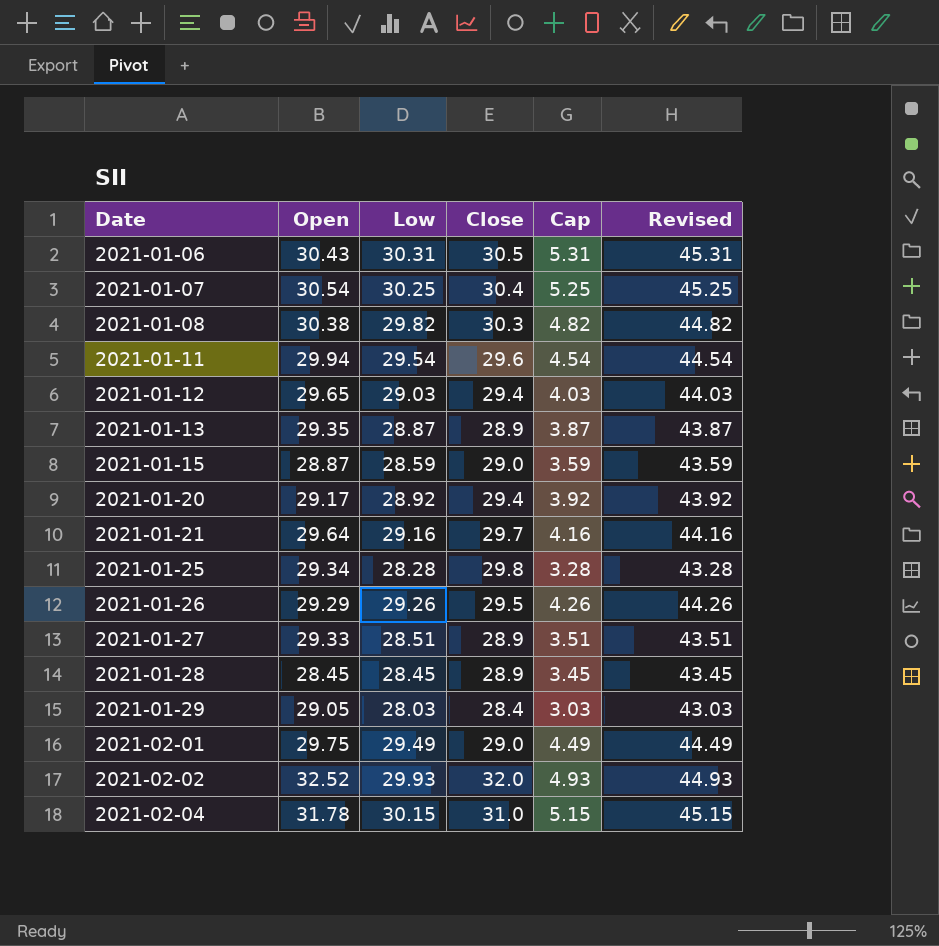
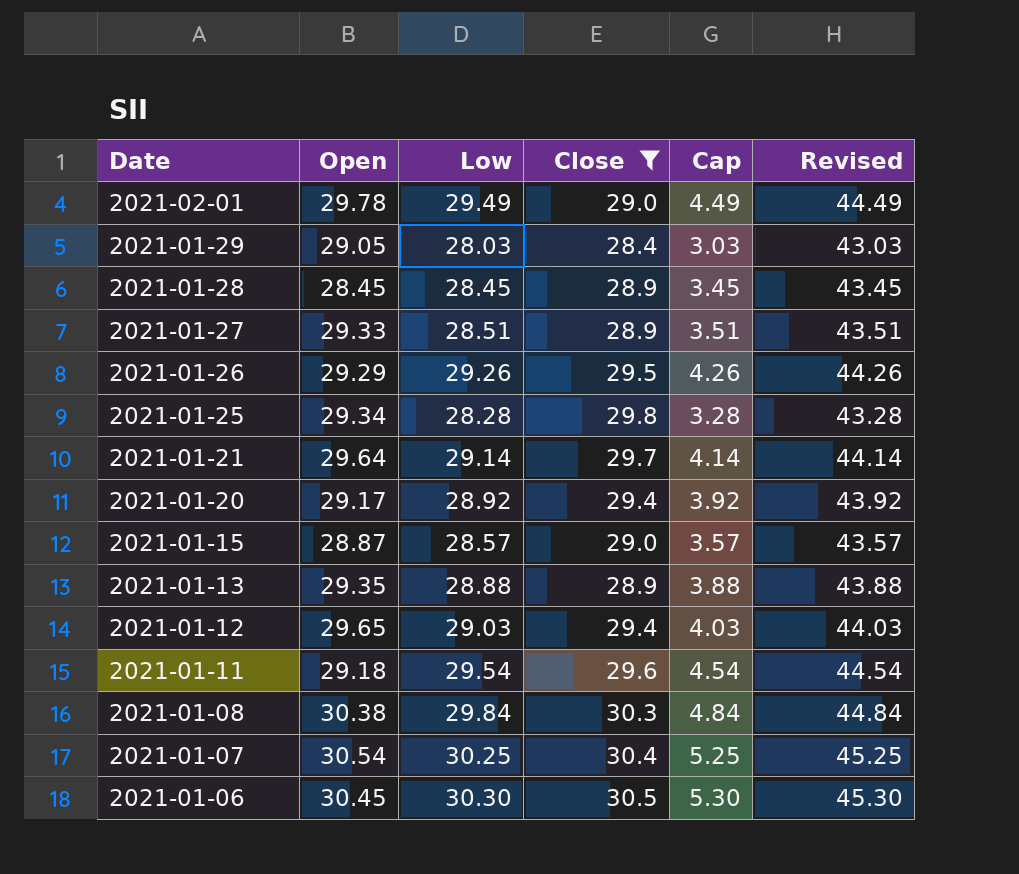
filter: none -> Close <= 30.5
row order: Date ascending -> Date descending
2021-02-01 | Open: 29.75 -> 29.78
2021-01-21 | Low: 29.16 -> 29.14
2021-01-21 | Cap: 4.16 -> 4.14
2021-01-21 | Revised: 44.16 -> 44.14
2021-01-15 | Low: 28.59 -> 28.57
2021-01-15 | Cap: 3.59 -> 3.57
2021-01-15 | Revised: 43.59 -> 43.57
2021-01-13 | Low: 28.87 -> 28.88
2021-01-13 | Cap: 3.87 -> 3.88
2021-01-13 | Revised: 43.87 -> 43.88
2021-01-11 | Open: 29.94 -> 29.18
2021-01-08 | Low: 29.82 -> 29.84
2021-01-08 | Cap: 4.82 -> 4.84
2021-01-08 | Revised: 44.82 -> 44.84
2021-01-06 | Open: 30.43 -> 30.45
2021-01-06 | Low: 30.31 -> 30.30
2021-01-06 | Cap: 5.31 -> 5.30
2021-01-06 | Revised: 45.31 -> 45.30

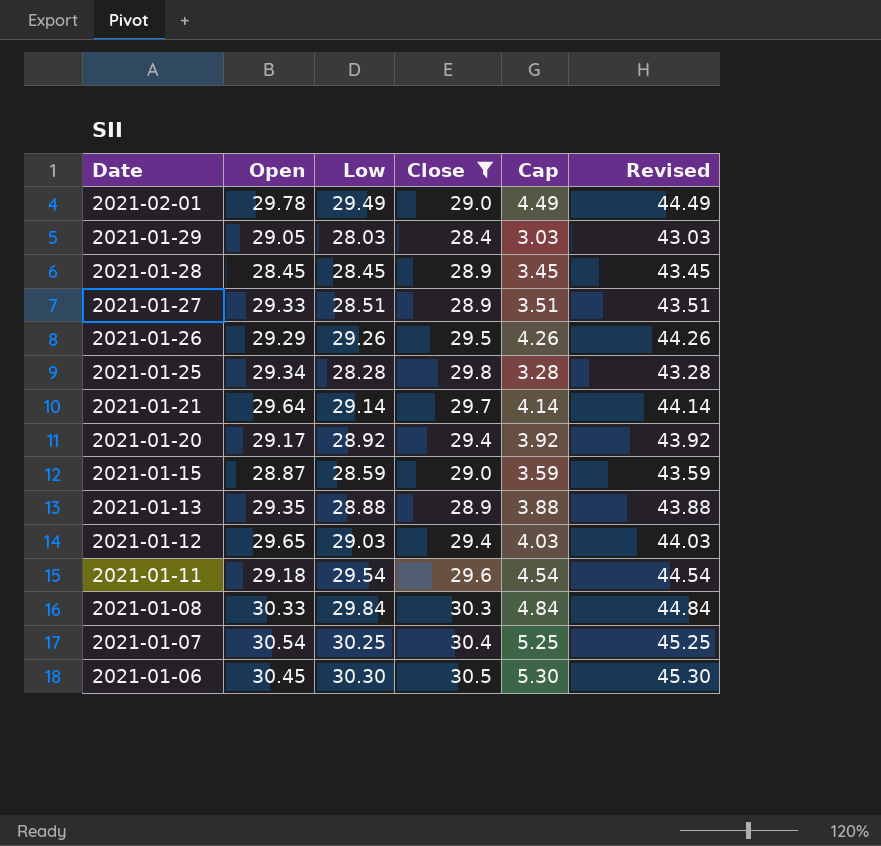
2021-01-15 | Low: 28.57 -> 28.59
2021-01-15 | Cap: 3.57 -> 3.59
2021-01-15 | Revised: 43.57 -> 43.59
2021-01-08 | Open: 30.38 -> 30.33

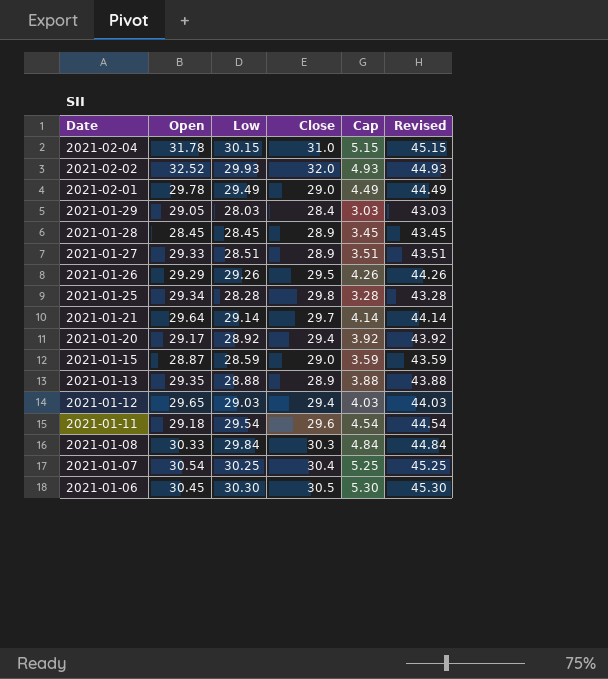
filter: Close <= 30.5 -> none

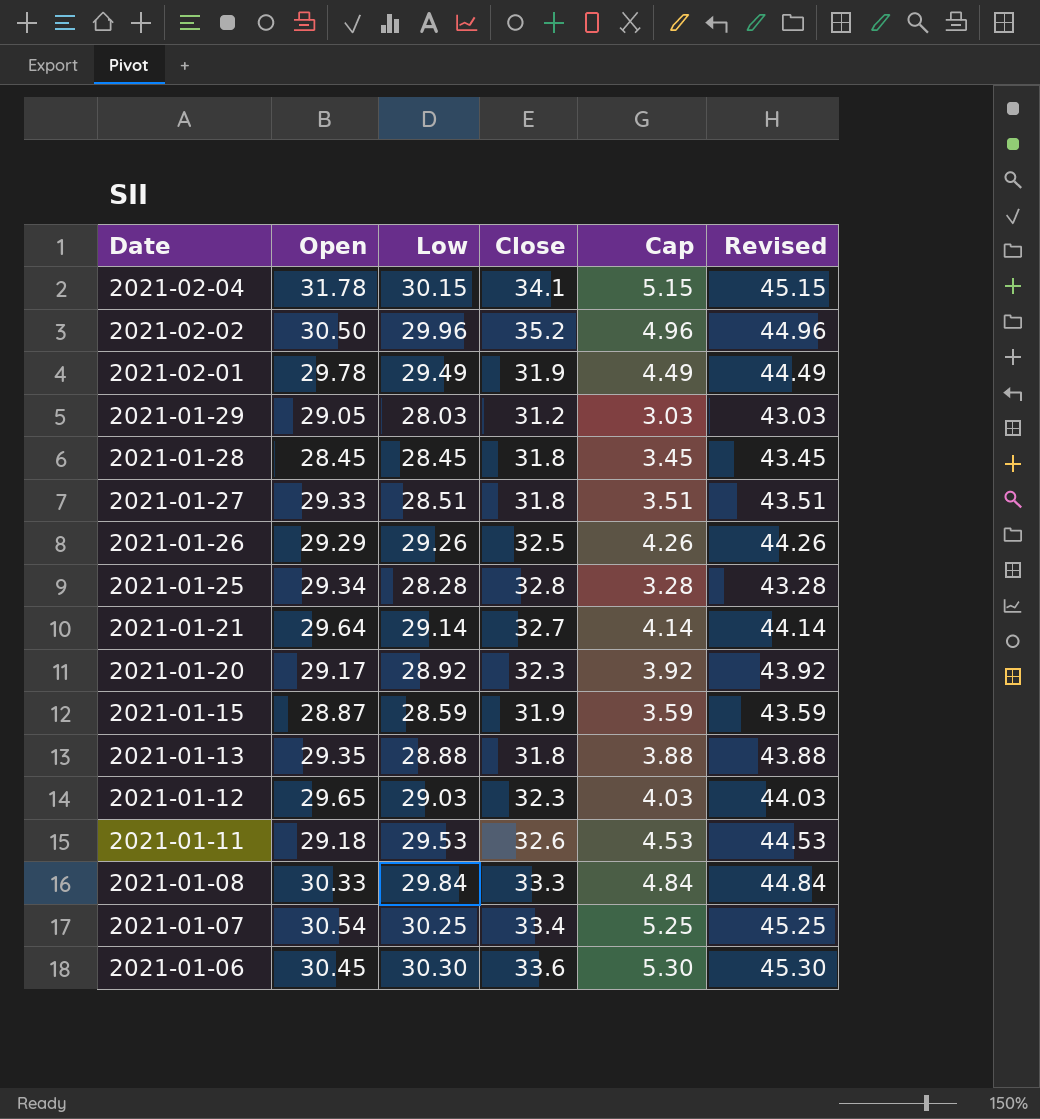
2021-02-04 | Close: 31.0 -> 34.1
2021-02-02 | Open: 32.52 -> 30.50
2021-02-02 | Low: 29.93 -> 29.96
2021-02-02 | Close: 32.0 -> 35.2
2021-02-02 | Cap: 4.93 -> 4.96
2021-02-02 | Revised: 44.93 -> 44.96
2021-02-01 | Close: 29.0 -> 31.9
2021-01-29 | Close: 28.4 -> 31.2
2021-01-28 | Close: 28.9 -> 31.8
2021-01-27 | Close: 28.9 -> 31.8
2021-01-26 | Close: 29.5 -> 32.5
2021-01-25 | Close: 29.8 -> 32.8
2021-01-21 | Close: 29.7 -> 32.7
2021-01-20 | Close: 29.4 -> 32.3
2021-01-15 | Close: 29.0 -> 31.9
2021-01-13 | Close: 28.9 -> 31.8
2021-01-12 | Close: 29.4 -> 32.3
2021-01-11 | Low: 29.54 -> 29.53
2021-01-11 | Close: 29.6 -> 32.6
2021-01-11 | Cap: 4.54 -> 4.53
2021-01-11 | Revised: 44.54 -> 44.53
2021-01-08 | Close: 30.3 -> 33.3
2021-01-07 | Close: 30.4 -> 33.4
2021-01-06 | Close: 30.5 -> 33.6

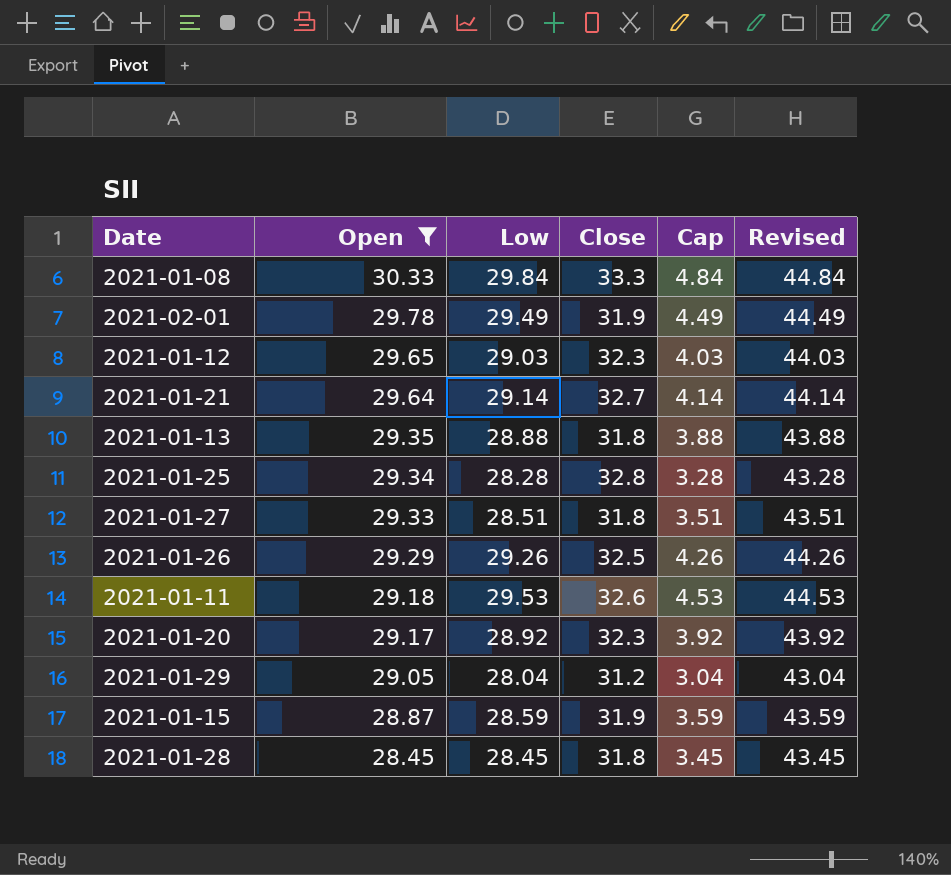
filter: none -> Open <= 30.33
row order: Date descending -> Open descending
2021-01-29 | Low: 28.03 -> 28.04
2021-01-29 | Cap: 3.03 -> 3.04
2021-01-29 | Revised: 43.03 -> 43.04

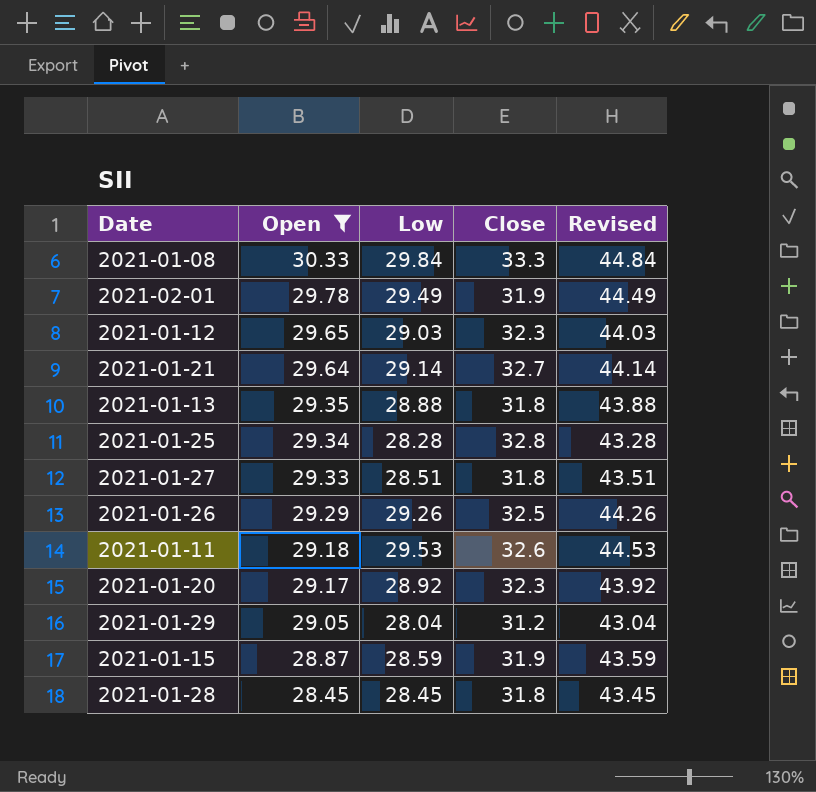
column Cap | formula: [Low] - 25 -> none

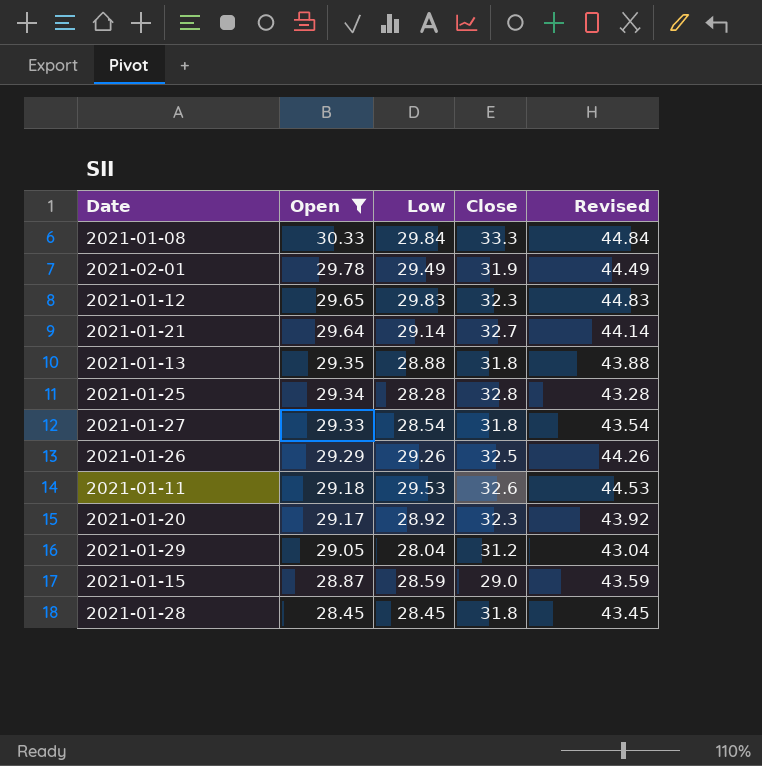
2021-01-12 | Low: 29.03 -> 29.83
2021-01-12 | Revised: 44.03 -> 44.83
2021-01-27 | Low: 28.51 -> 28.54
2021-01-27 | Revised: 43.51 -> 43.54
2021-01-15 | Close: 31.9 -> 29.0

